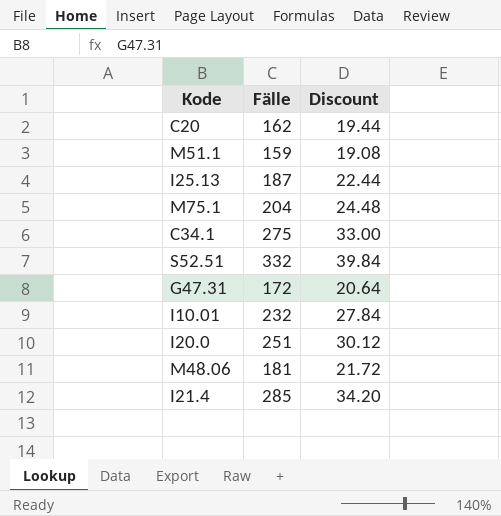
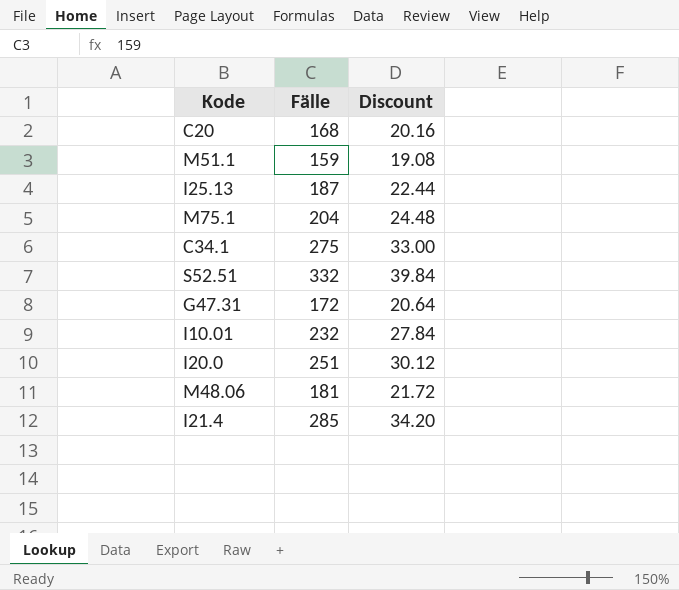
C20 | Fälle: 162 -> 168
C20 | Discount: 19.44 -> 20.16

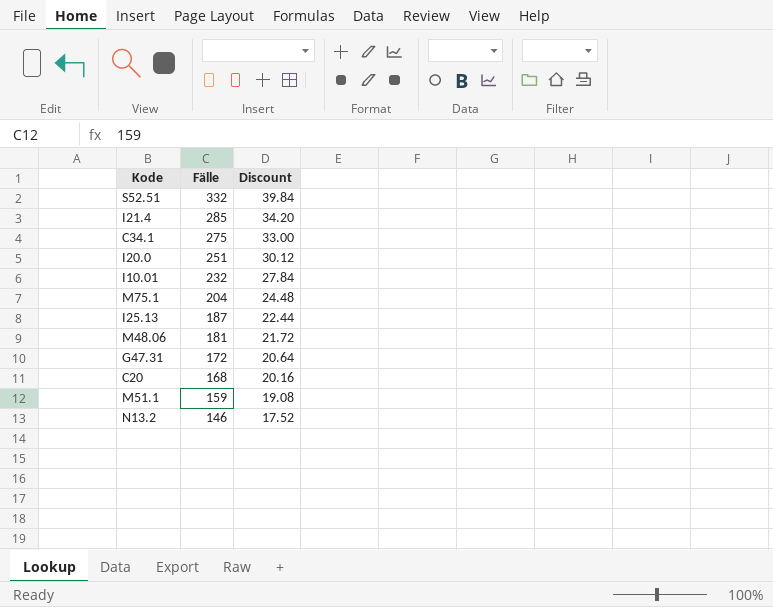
row order: none -> Fälle descending
row N13.2: none -> 146 | 17.52

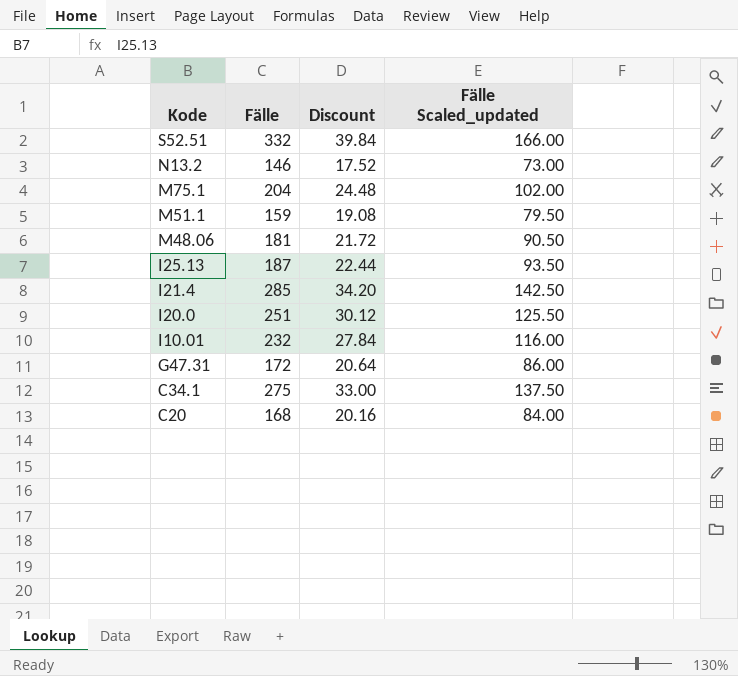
row order: Fälle descending -> Kode descending
column Fälle Scaled_updated | formula: none -> [Fälle] * 0.5

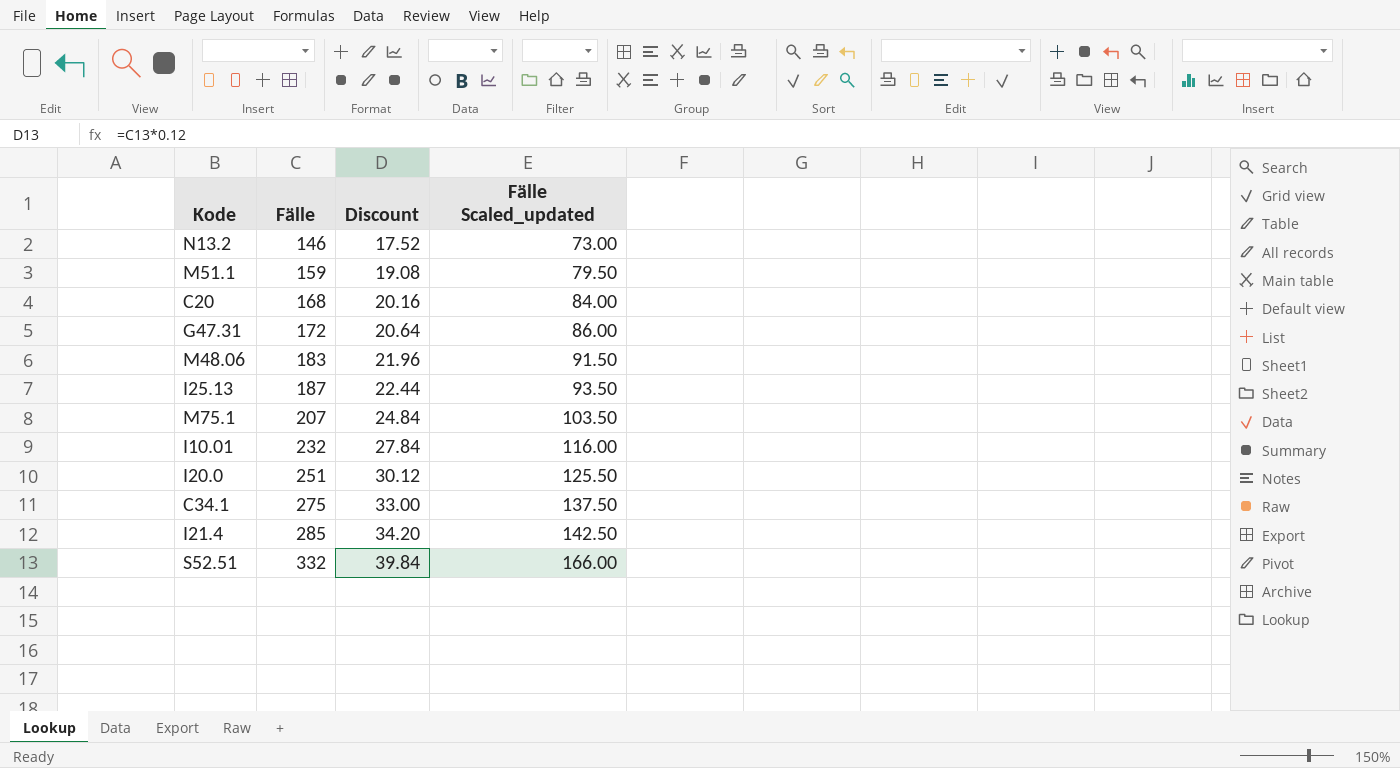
row order: Kode descending -> Fälle ascending
M48.06 | Fälle: 181 -> 183
M48.06 | Discount: 21.72 -> 21.96
M48.06 | Fälle Scaled_updated: 90.50 -> 91.50
M75.1 | Fälle: 204 -> 207
M75.1 | Discount: 24.48 -> 24.84
M75.1 | Fälle Scaled_updated: 102.00 -> 103.50

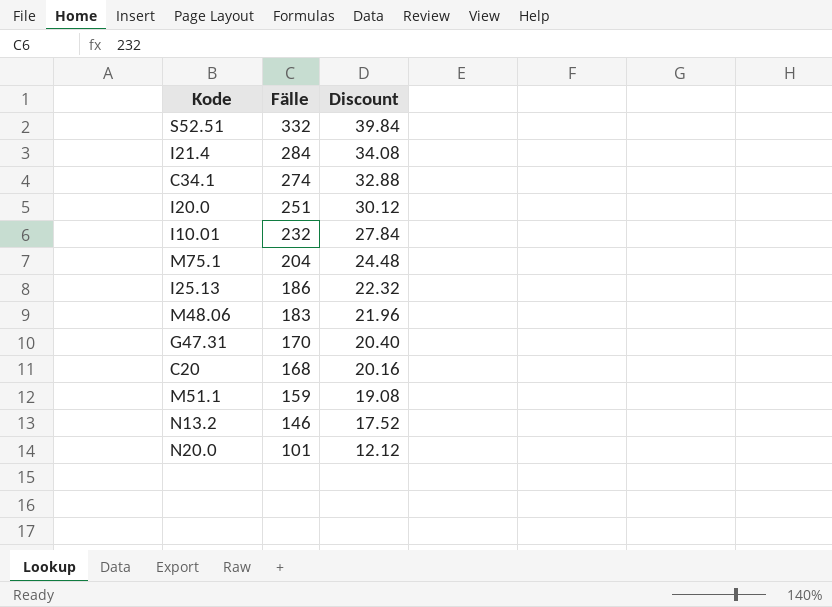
row order: Fälle ascending -> Fälle descending
column Fälle Scaled_updated | formula: [Fälle] * 0.5 -> none
I21.4 | Fälle: 285 -> 284
I21.4 | Discount: 34.20 -> 34.08
C34.1 | Fälle: 275 -> 274
C34.1 | Discount: 33.00 -> 32.88
M75.1 | Fälle: 207 -> 204
M75.1 | Discount: 24.84 -> 24.48
I25.13 | Fälle: 187 -> 186
I25.13 | Discount: 22.44 -> 22.32
G47.31 | Fälle: 172 -> 170
G47.31 | Discount: 20.64 -> 20.40
row N20.0: none -> 101 | 12.12

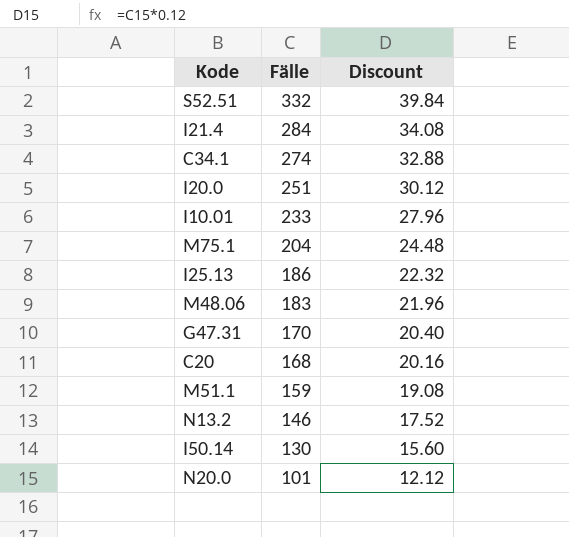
I10.01 | Fälle: 232 -> 233
I10.01 | Discount: 27.84 -> 27.96
row I50.14: none -> 130 | 15.60

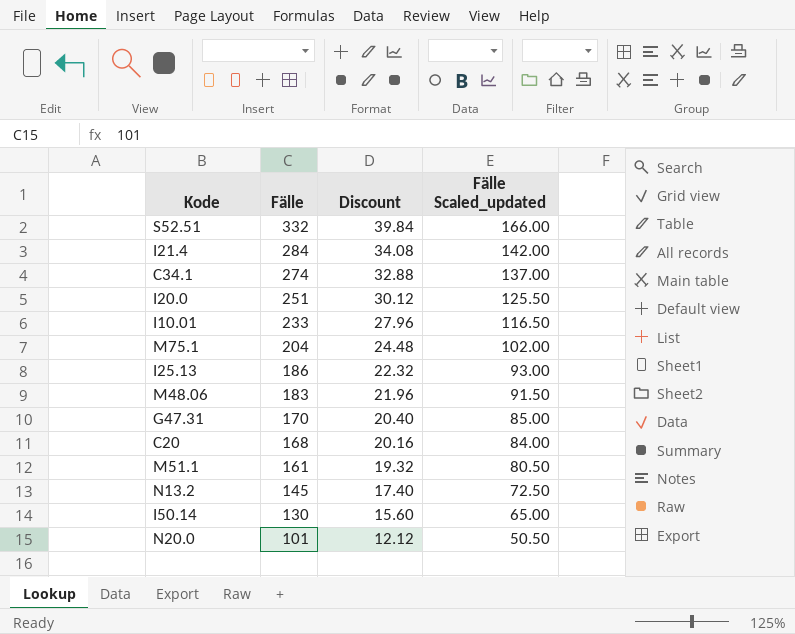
column Fälle Scaled_updated | formula: none -> [Fälle] * 0.5
M51.1 | Fälle: 159 -> 161
M51.1 | Discount: 19.08 -> 19.32
N13.2 | Fälle: 146 -> 145
N13.2 | Discount: 17.52 -> 17.40

